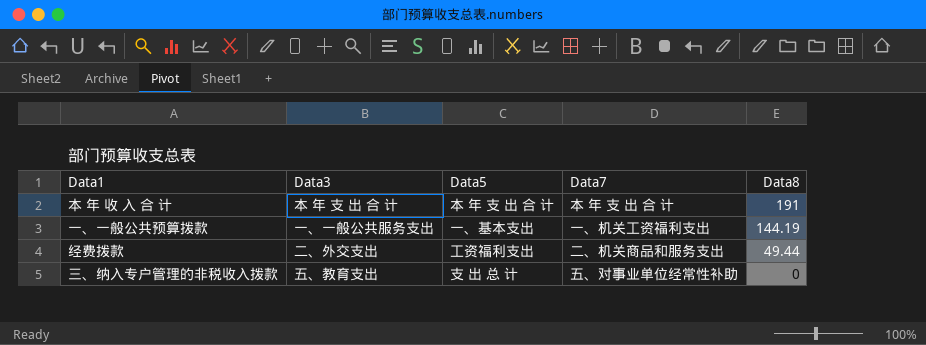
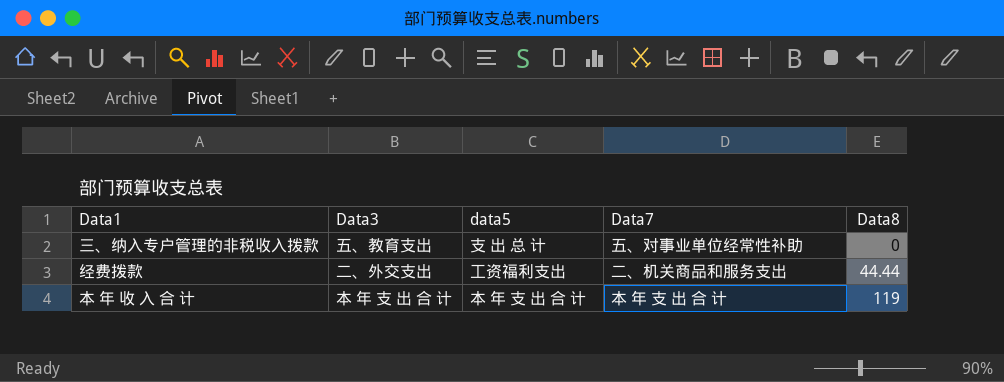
row order: Data8 descending -> Data8 ascending
column name: Data5 -> data5
row 一、一般公共预算拨款: 一、一般公共服务支出 | 一、基本支出 | 一、机关工资福利支出 | 144.19 -> none
经费拨款 | Data8: 49.44 -> 44.44
本 年 收 入 合 计 | Data8: 191 -> 119

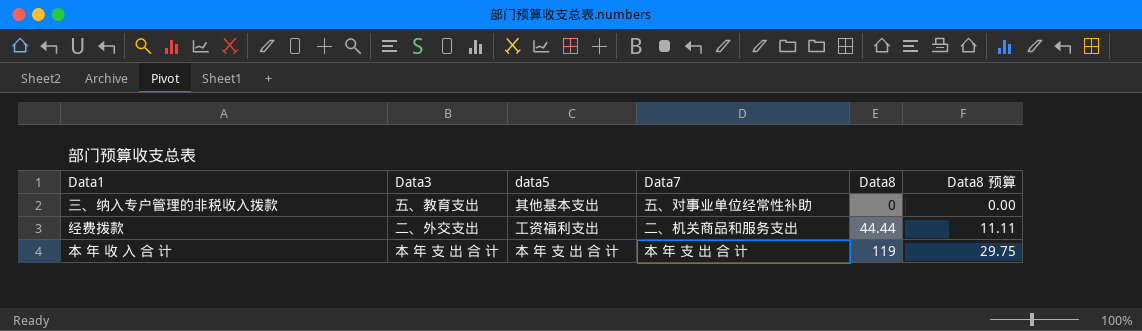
column Data8 预算 | formula: none -> [Data8] * 0.25
三、纳入专户管理的非税收入拨款 | data5: 支 出 总 计 -> 其他基本支出

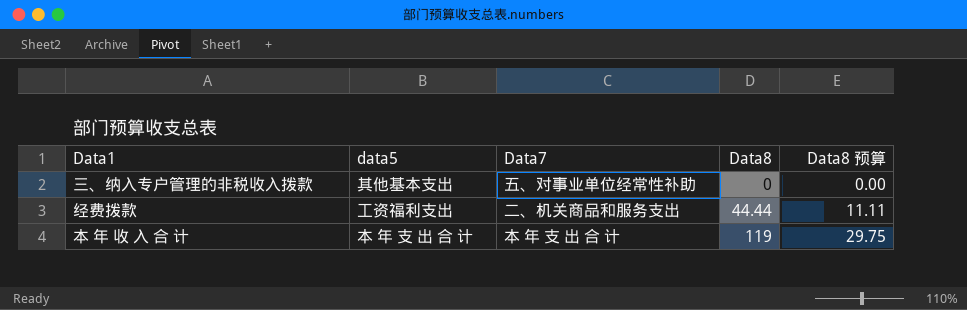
column Data3 | position: 2 -> none

